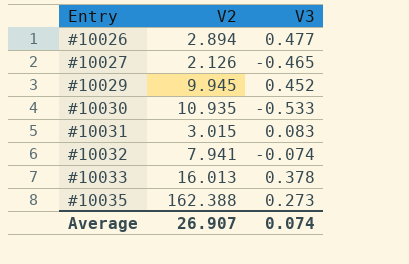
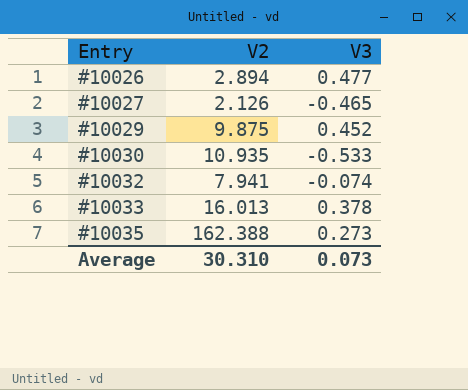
row #10031: 3.015 | 0.083 -> none
#10029 | V2: 9.945 -> 9.875
Average | V2: 26.907 -> 30.310
Average | V3: 0.074 -> 0.073

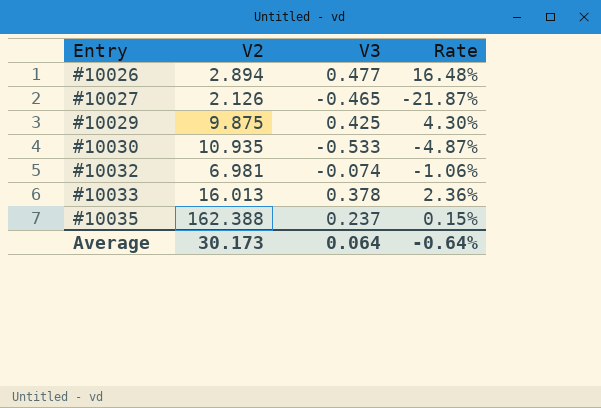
column Rate | formula: none -> [V3] / [V2]
#10029 | V3: 0.452 -> 0.425
#10032 | V2: 7.941 -> 6.981
#10035 | V3: 0.273 -> 0.237
Average | V2: 30.310 -> 30.173
Average | V3: 0.073 -> 0.064

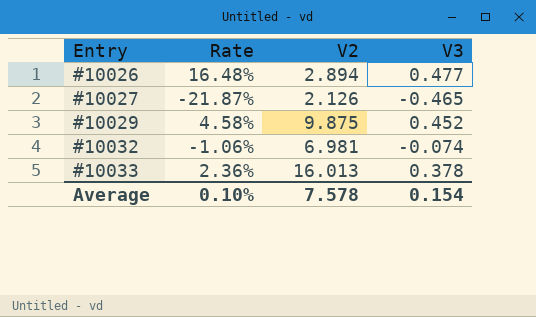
column Rate | position: 4 -> 2
row #10030: 10.935 | -0.533 | -4.87% -> none
row #10035: 162.388 | 0.237 | 0.15% -> none
#10029 | Rate: 4.30% -> 4.58%
#10029 | V3: 0.425 -> 0.452
Average | Rate: -0.64% -> 0.10%
Average | V2: 30.173 -> 7.578
Average | V3: 0.064 -> 0.154

